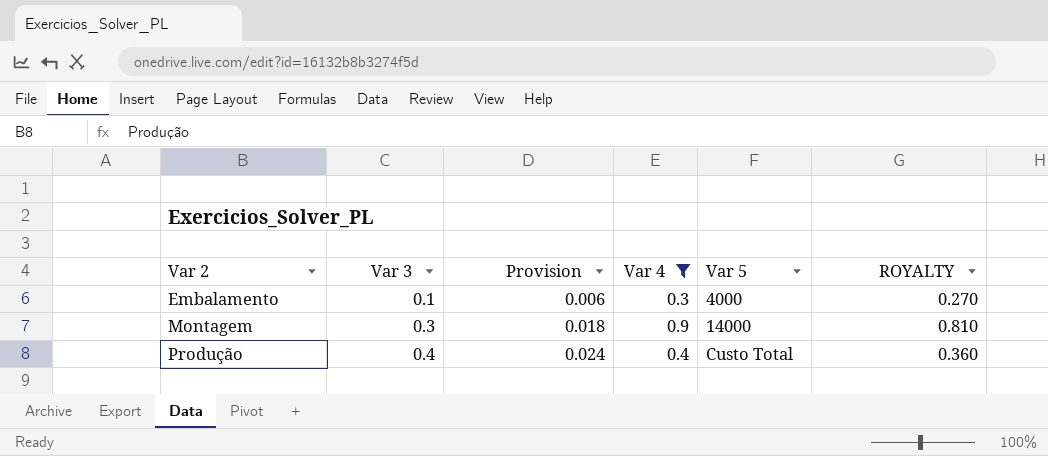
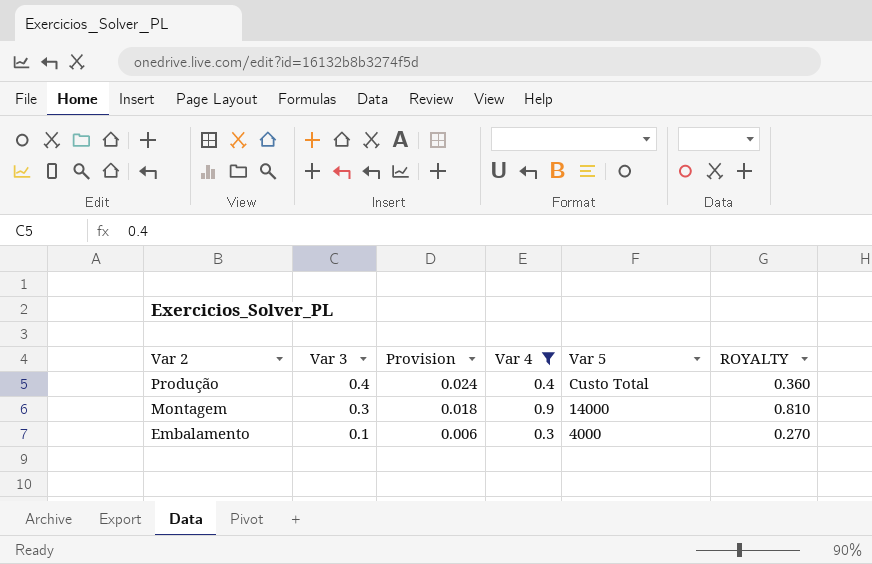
row order: Var 2 ascending -> Var 2 descending

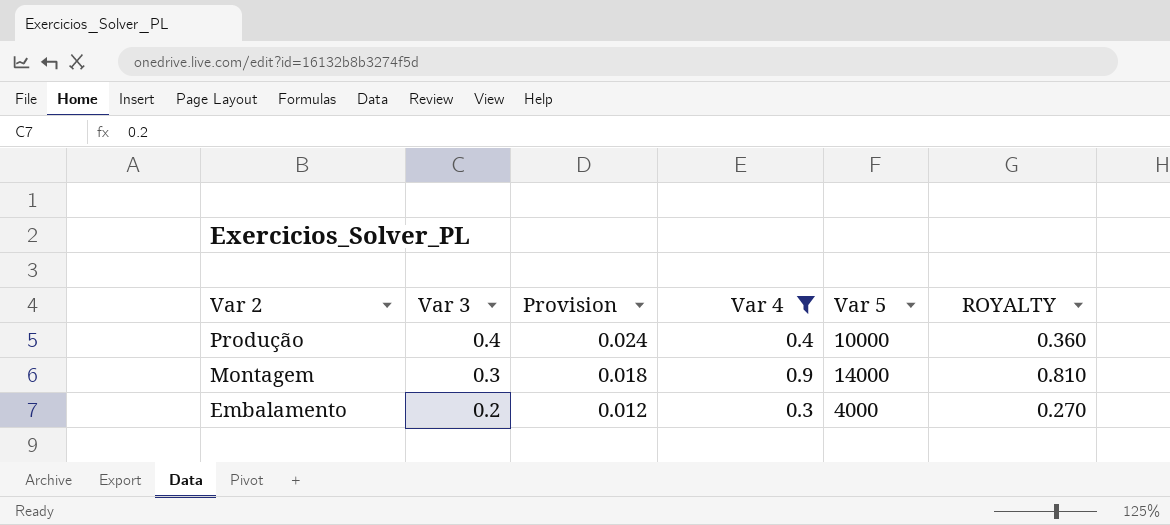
Produção | Var 5: Custo Total -> 10000
Embalamento | Var 3: 0.1 -> 0.2
Embalamento | Provision: 0.006 -> 0.012

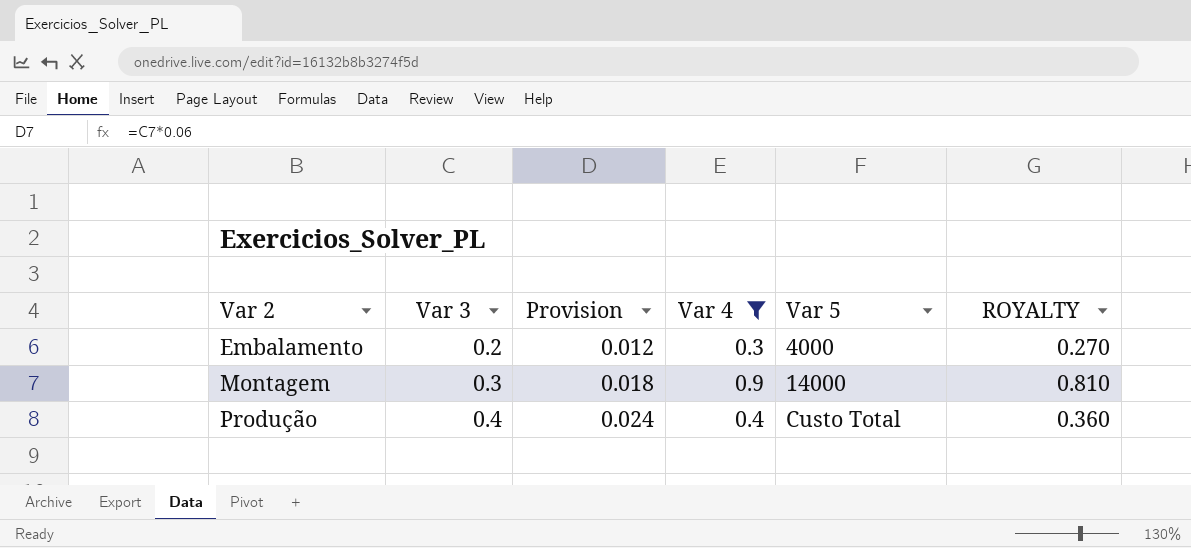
row order: Var 2 descending -> Var 2 ascending
Produção | Var 5: 10000 -> Custo Total

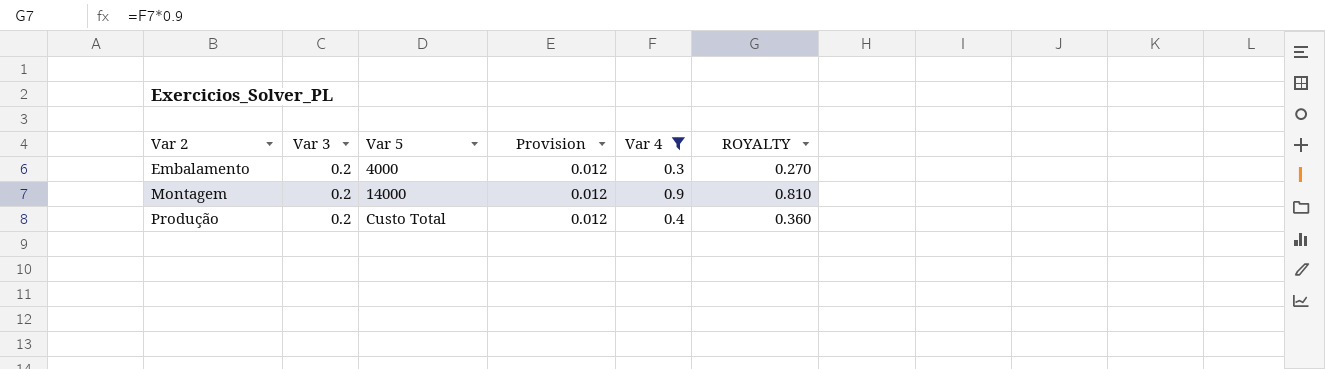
column Var 5 | position: 5 -> 3
Montagem | Var 3: 0.3 -> 0.2
Montagem | Provision: 0.018 -> 0.012
Produção | Var 3: 0.4 -> 0.2
Produção | Provision: 0.024 -> 0.012

